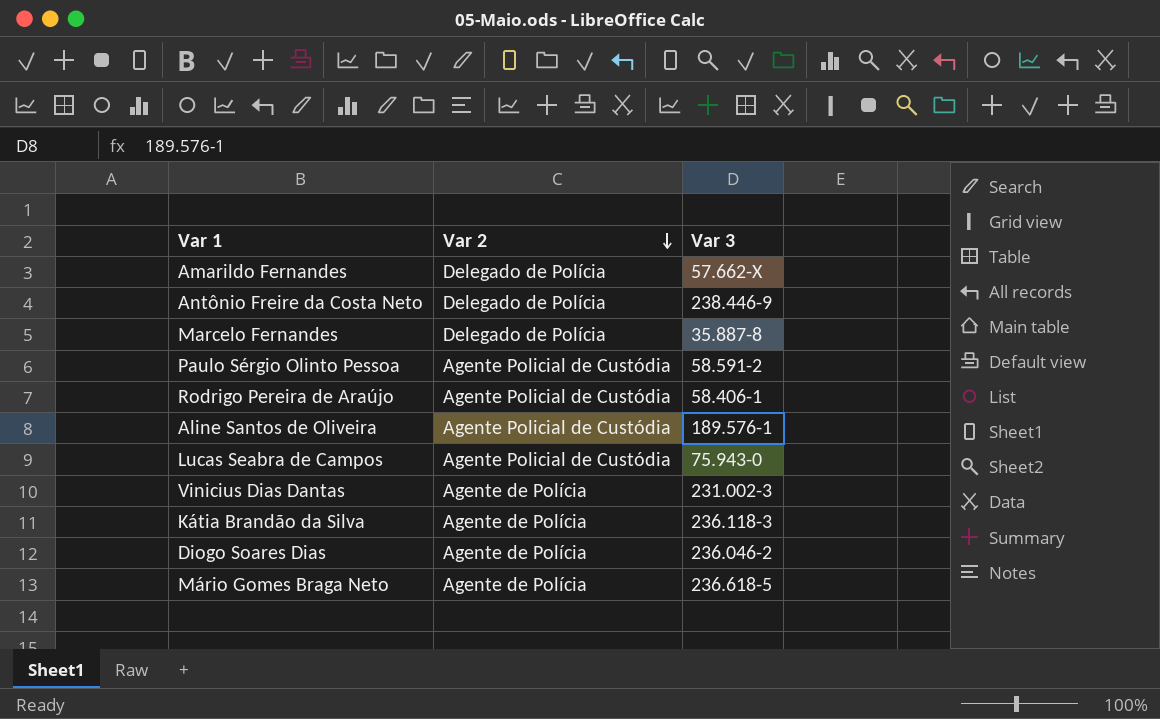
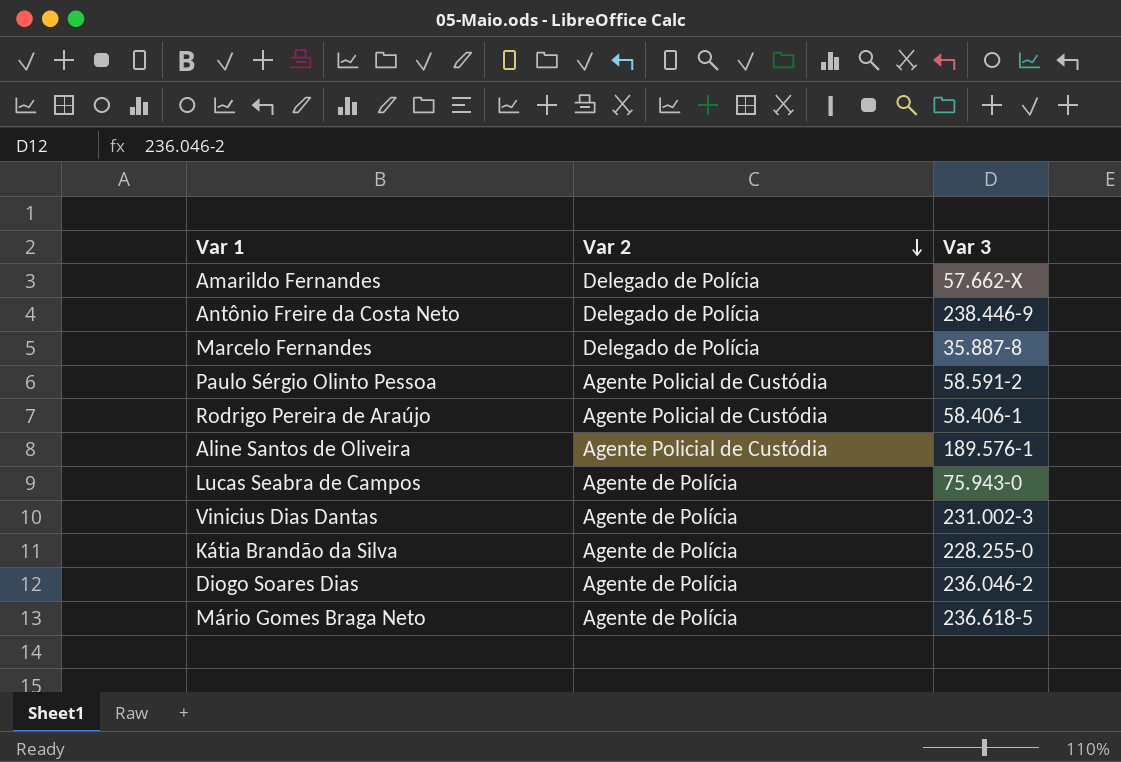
Lucas Seabra de Campos | Var 2: Agente Policial de Custódia -> Agente de Polícia
Kátia Brandão da Silva | Var 3: 236.118-3 -> 228.255-0

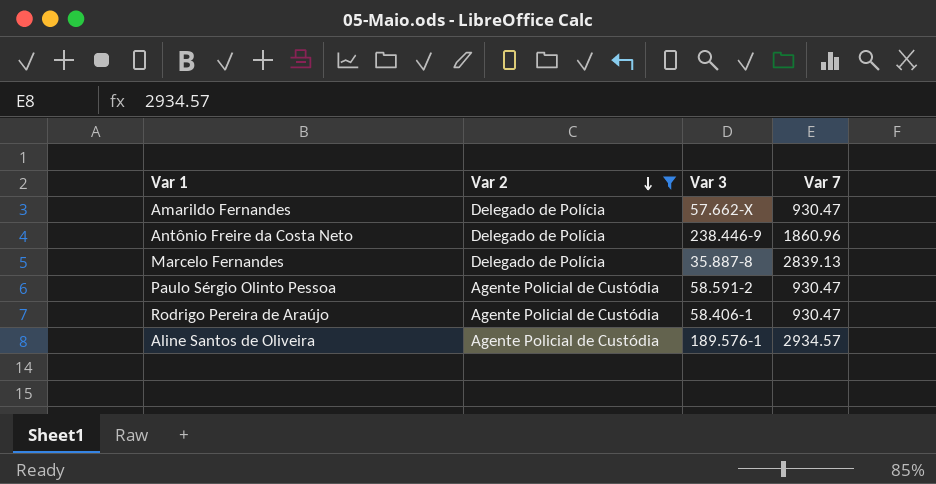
filter: none -> Var 2 != Agente de Polícia
column Var 7 | position: none -> 4

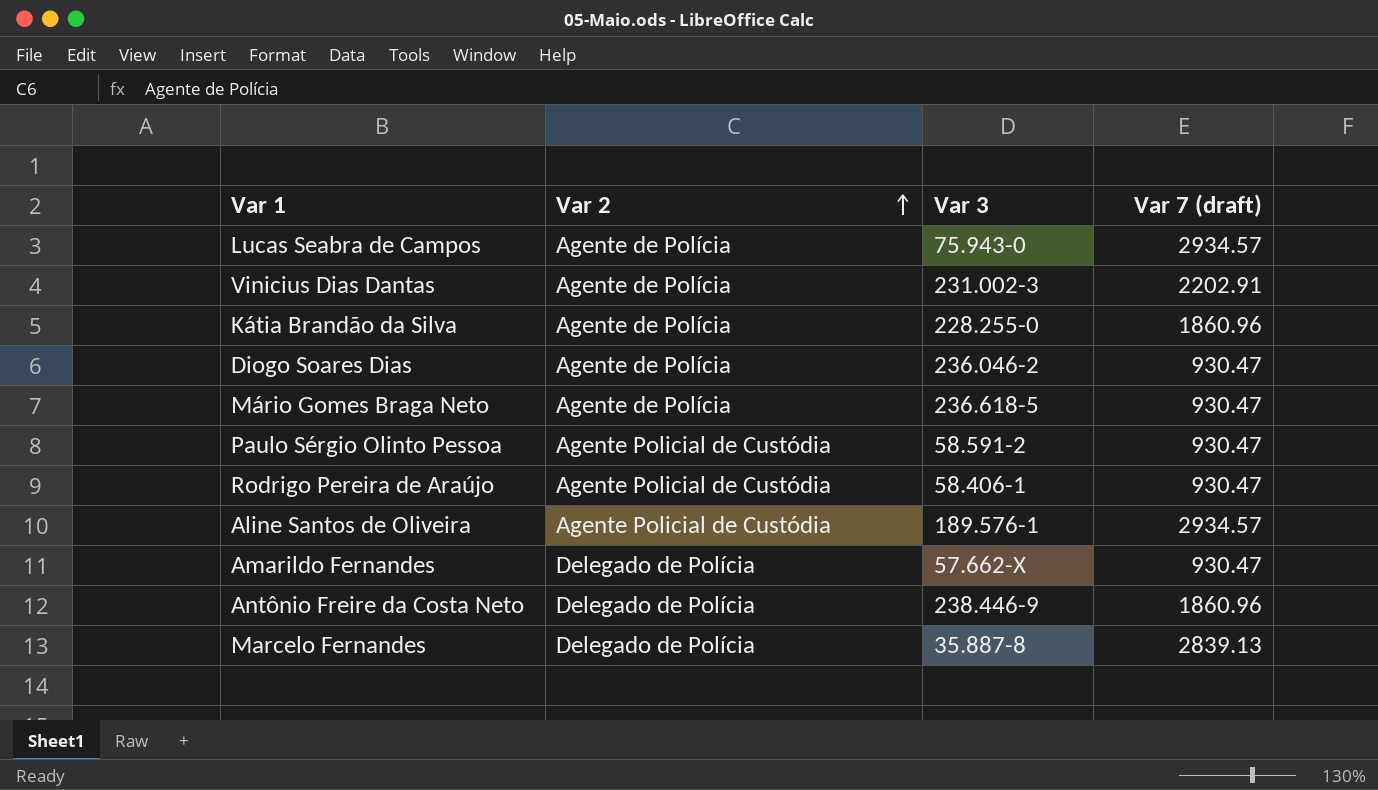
filter: Var 2 != Agente de Polícia -> none
row order: Var 2 descending -> Var 2 ascending
column name: Var 7 -> Var 7 (draft)

